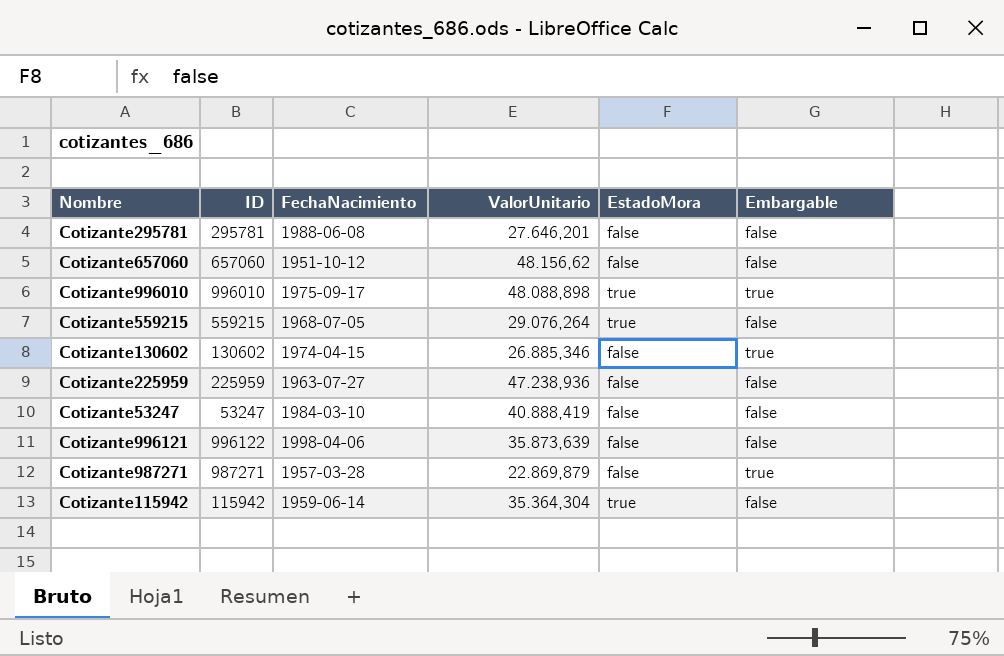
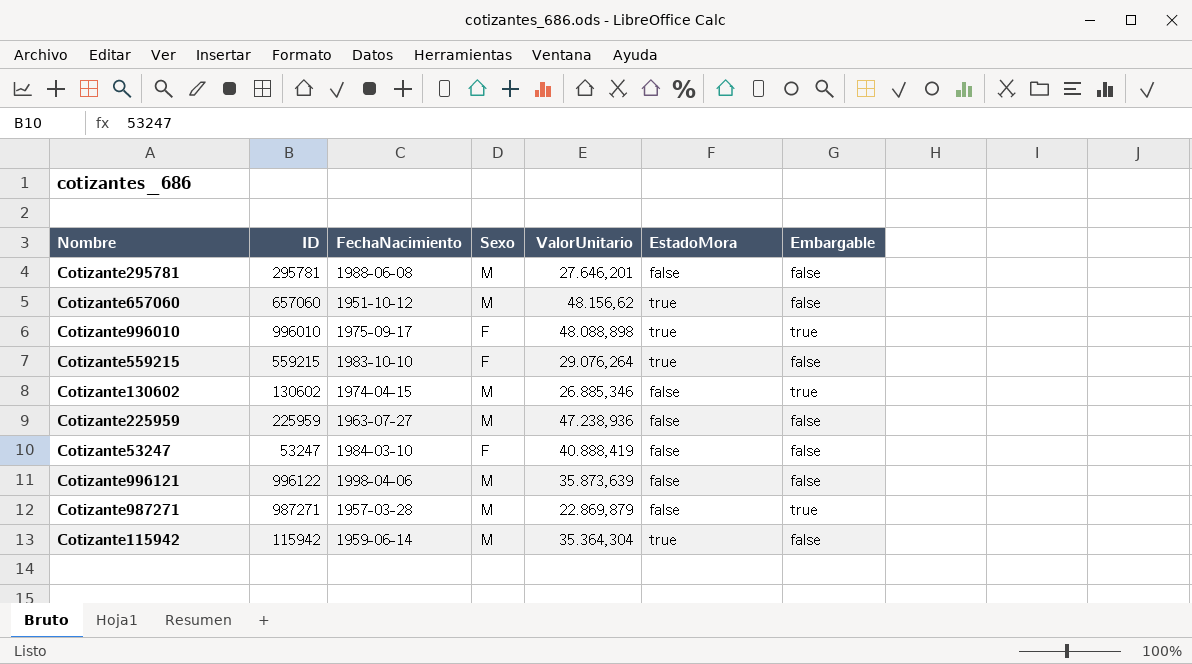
column Sexo | position: none -> 4
Cotizante657060 | EstadoMora: false -> true
Cotizante559215 | FechaNacimiento: 1968-07-05 -> 1983-10-10

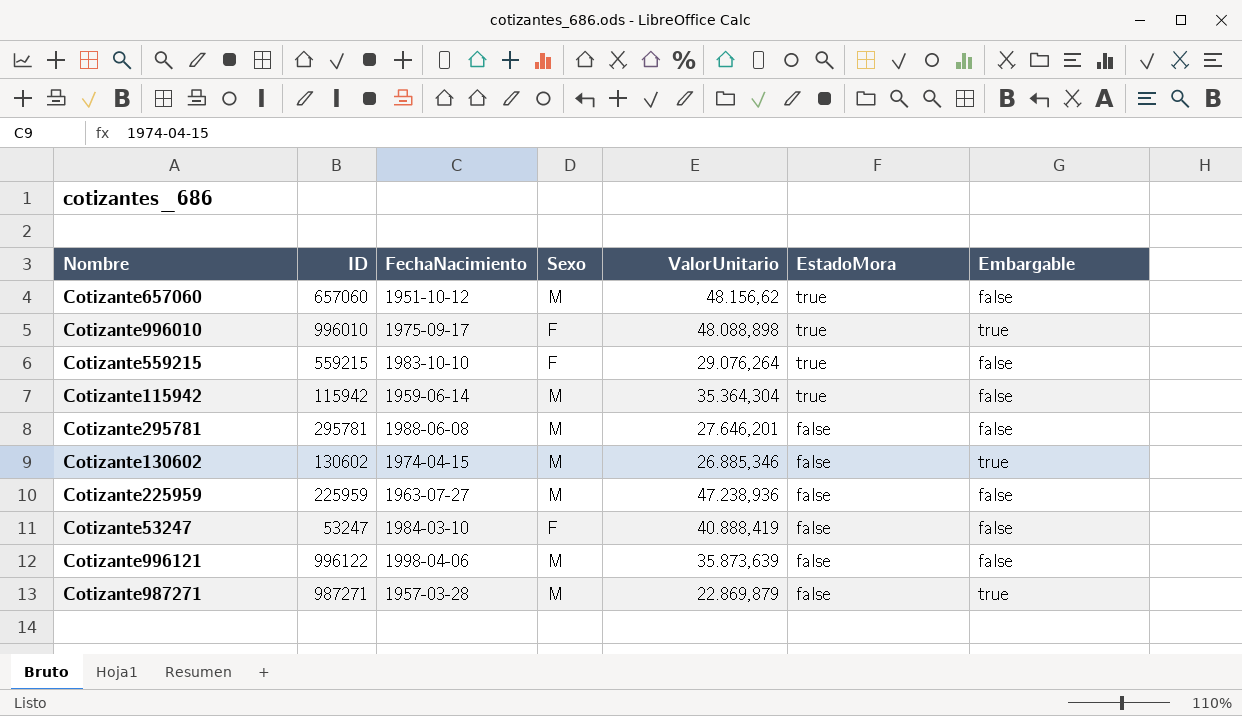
row order: none -> EstadoMora descending

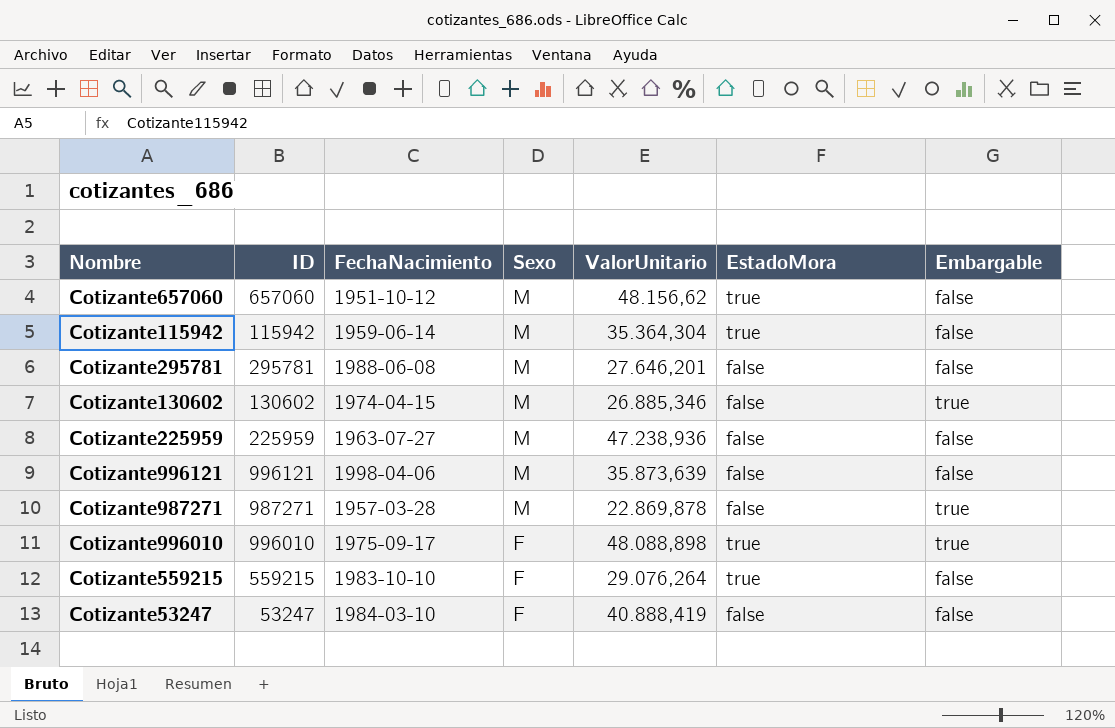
row order: EstadoMora descending -> Sexo descending
Cotizante996121 | ID: 996122 -> 996121
Cotizante987271 | ValorUnitario: 22.869,879 -> 22.869,878

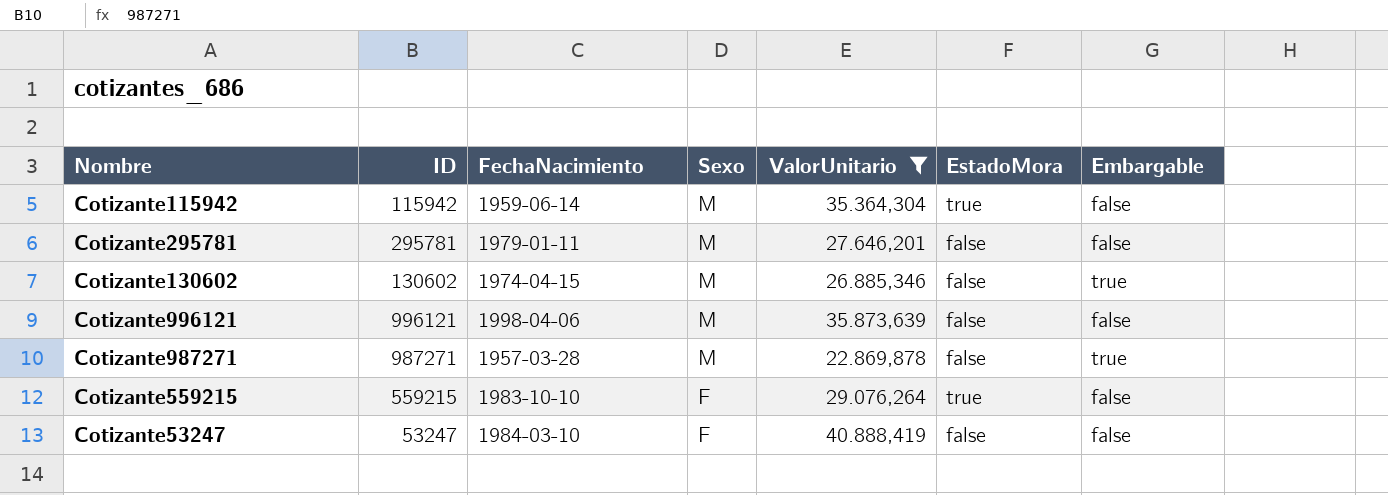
filter: none -> ValorUnitario <= 40.888,419
Cotizante295781 | FechaNacimiento: 1988-06-08 -> 1979-01-11

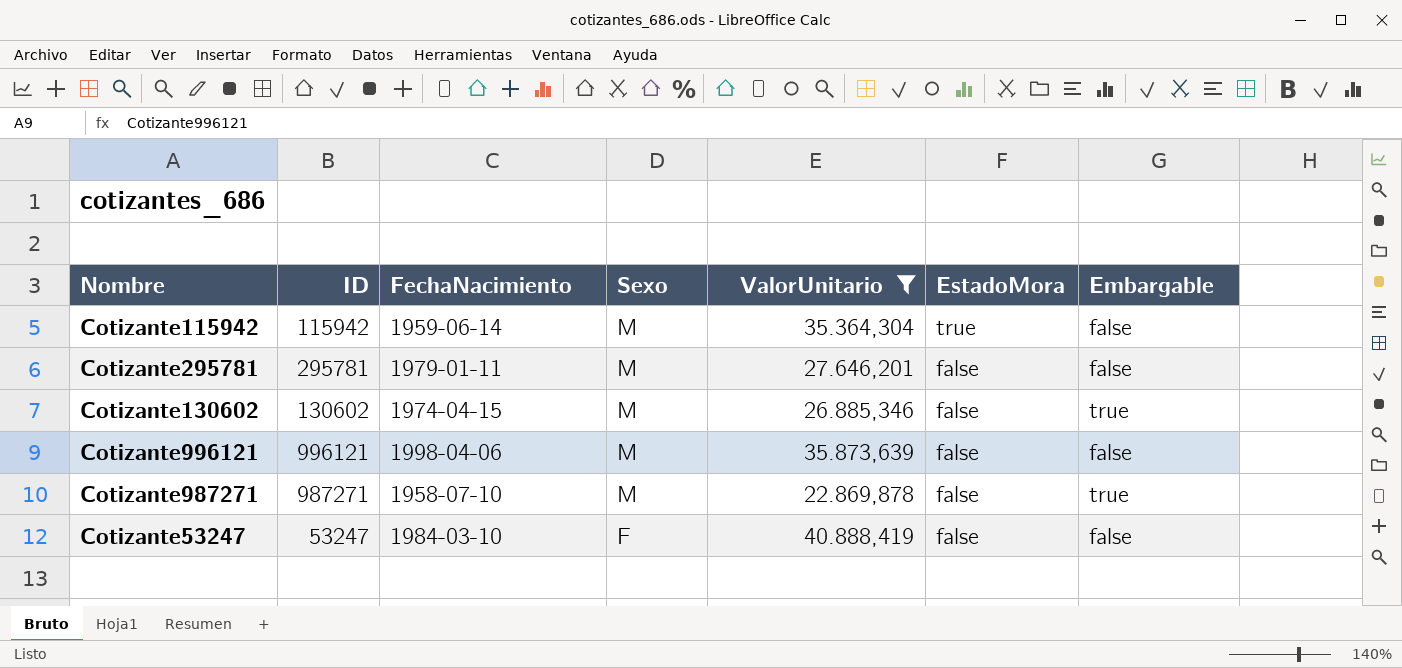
row Cotizante559215: 559215 | 1983-10-10 | F | 29.076,264 | true | false -> none
Cotizante987271 | FechaNacimiento: 1957-03-28 -> 1958-07-10

